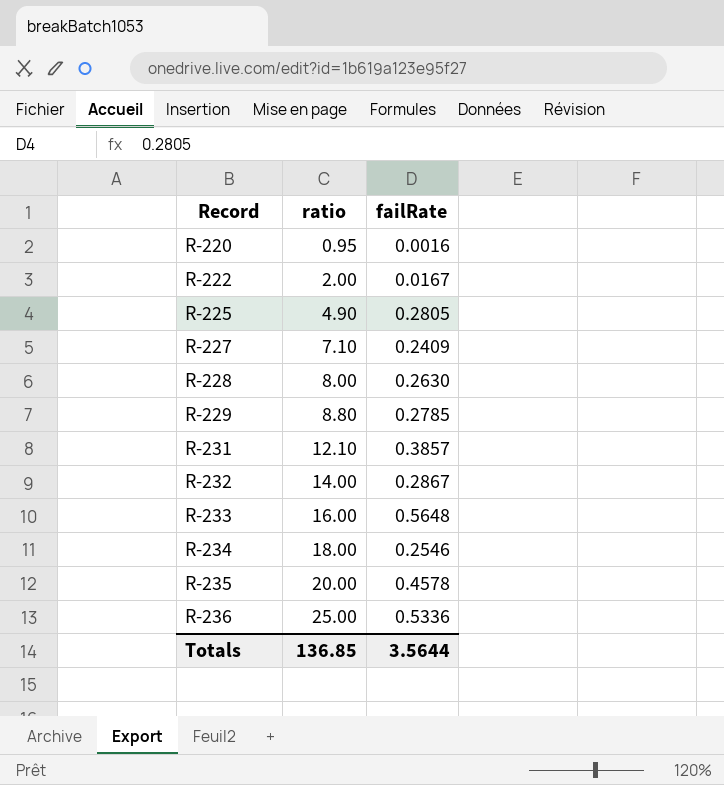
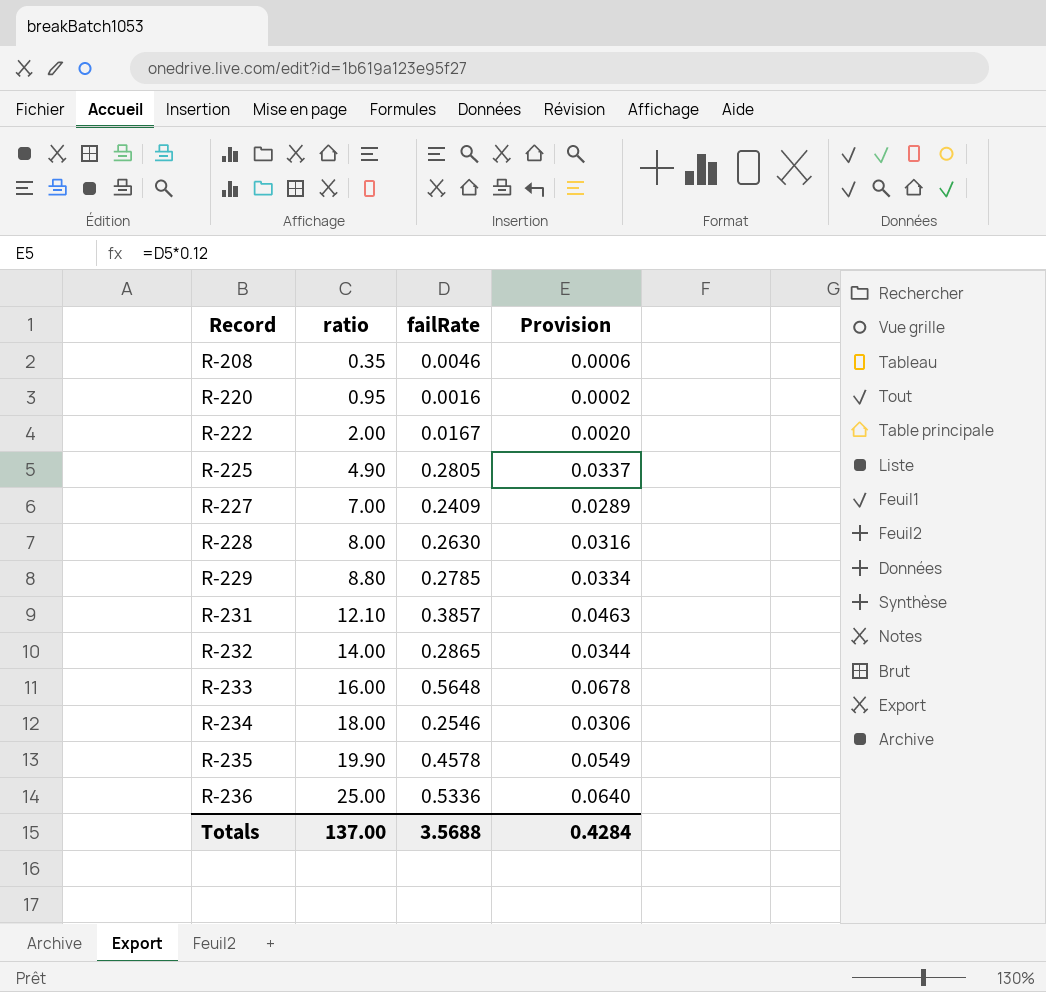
column Provision | formula: none -> [failRate] * 0.12
row R-208: none -> 0.35 | 0.0046 | 0.0006
R-227 | ratio: 7.10 -> 7.00
R-232 | failRate: 0.2867 -> 0.2865
R-235 | ratio: 20.00 -> 19.90
Totals | ratio: 136.85 -> 137.00
Totals | failRate: 3.5644 -> 3.5688

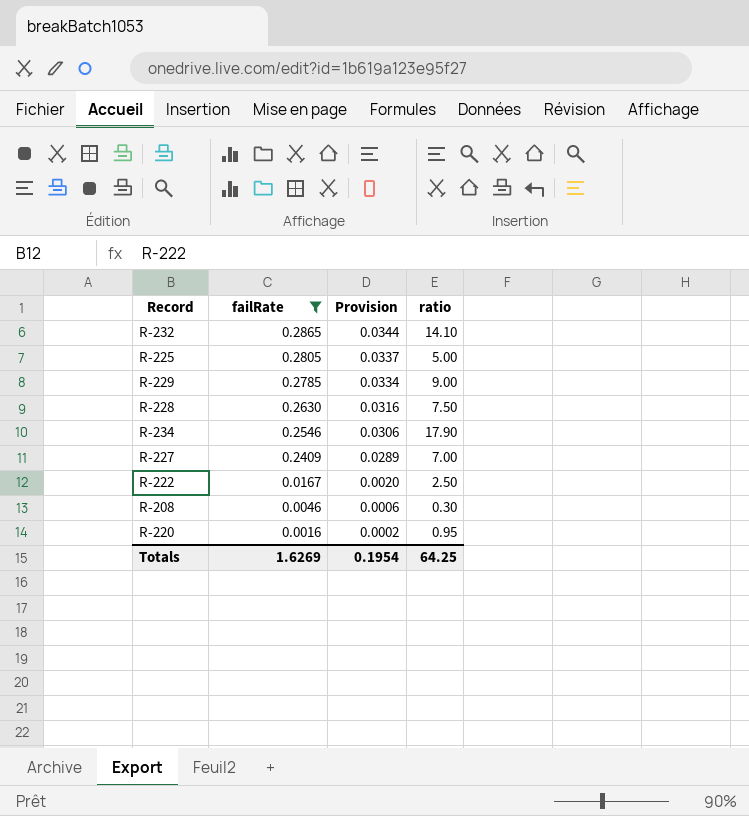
filter: none -> failRate <= 0.2865
row order: Record ascending -> failRate descending
column ratio | position: 2 -> 4
R-232 | ratio: 14.00 -> 14.10
R-225 | ratio: 4.90 -> 5.00
R-229 | ratio: 8.80 -> 9.00
R-228 | ratio: 8.00 -> 7.50
R-234 | ratio: 18.00 -> 17.90
R-222 | ratio: 2.00 -> 2.50
R-208 | ratio: 0.35 -> 0.30
Totals | failRate: 3.5688 -> 1.6269
Totals | Provision: 0.4284 -> 0.1954
Totals | ratio: 137.00 -> 64.25

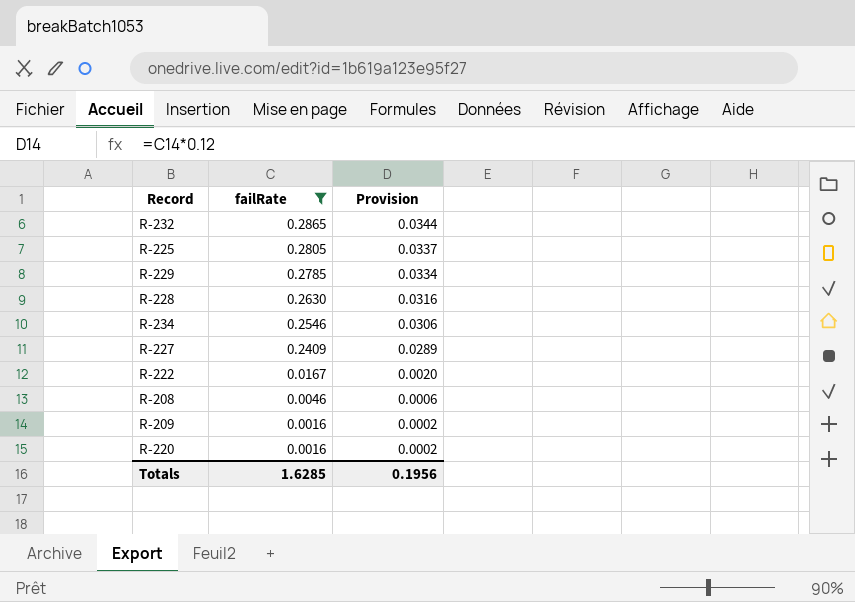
column ratio | position: 4 -> none
row R-209: none -> 0.0016 | 0.0002
Totals | failRate: 1.6269 -> 1.6285
Totals | Provision: 0.1954 -> 0.1956

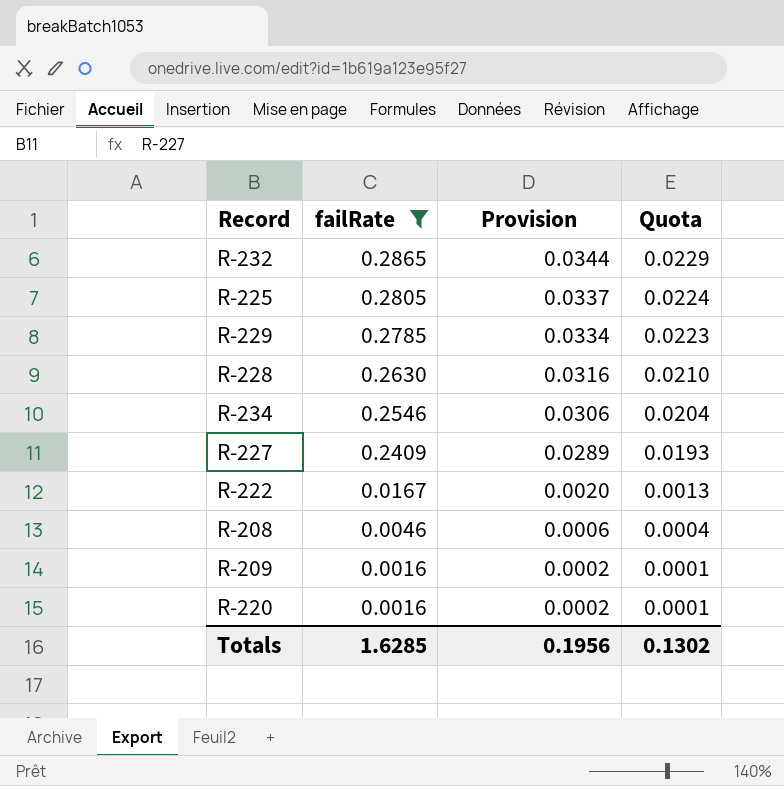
column Quota | formula: none -> [failRate] * 0.08

